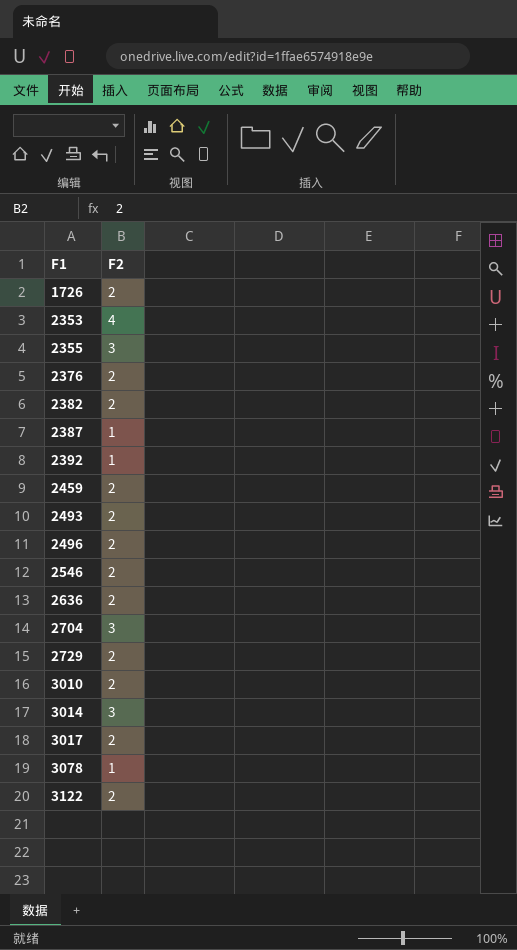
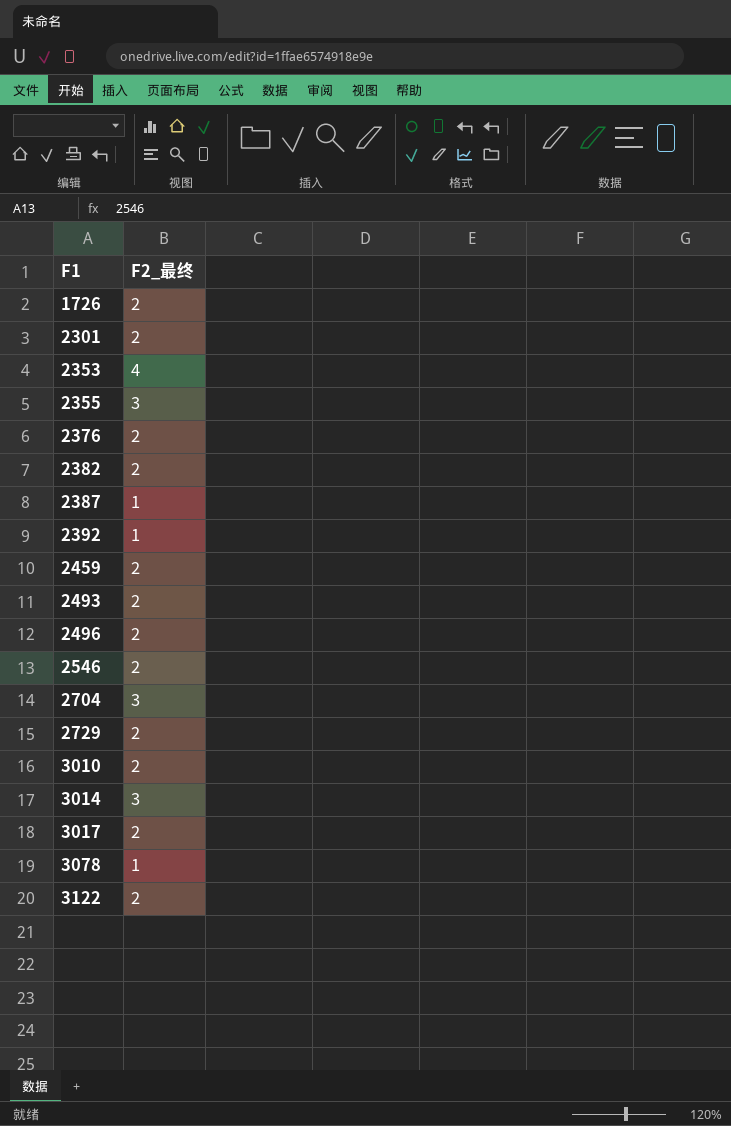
column name: F2 -> F2_最终
row 2636: 2 -> none
row 2301: none -> 2

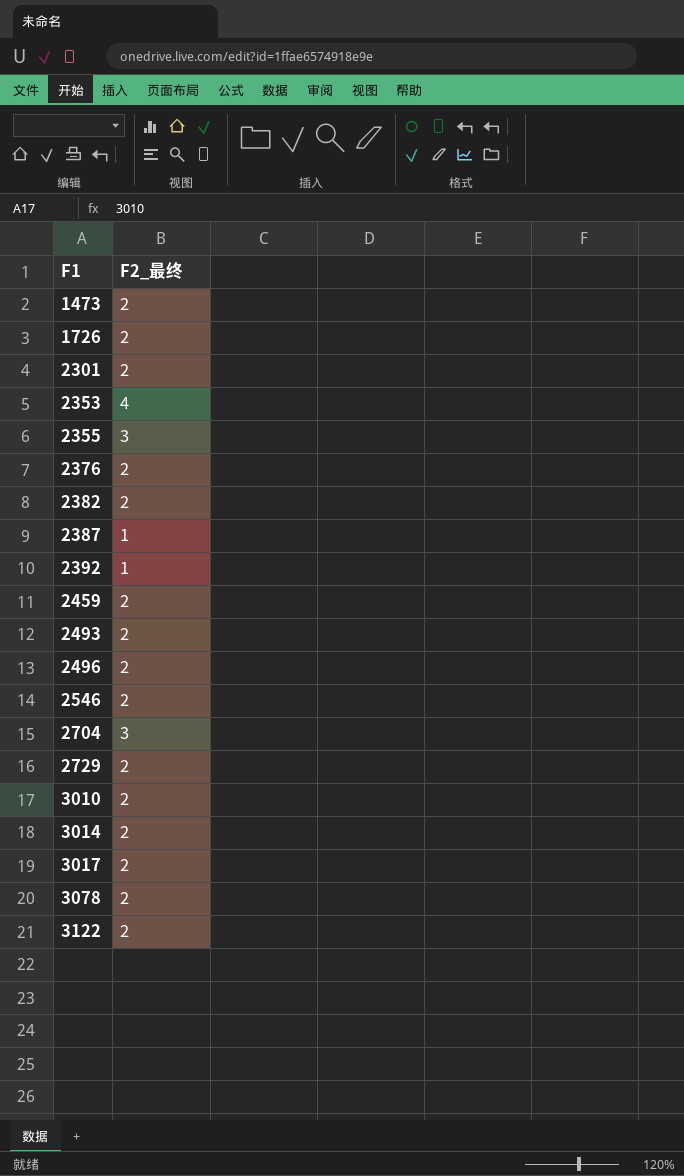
row 1473: none -> 2
3014 | F2_最终: 3 -> 2
3078 | F2_最终: 1 -> 2

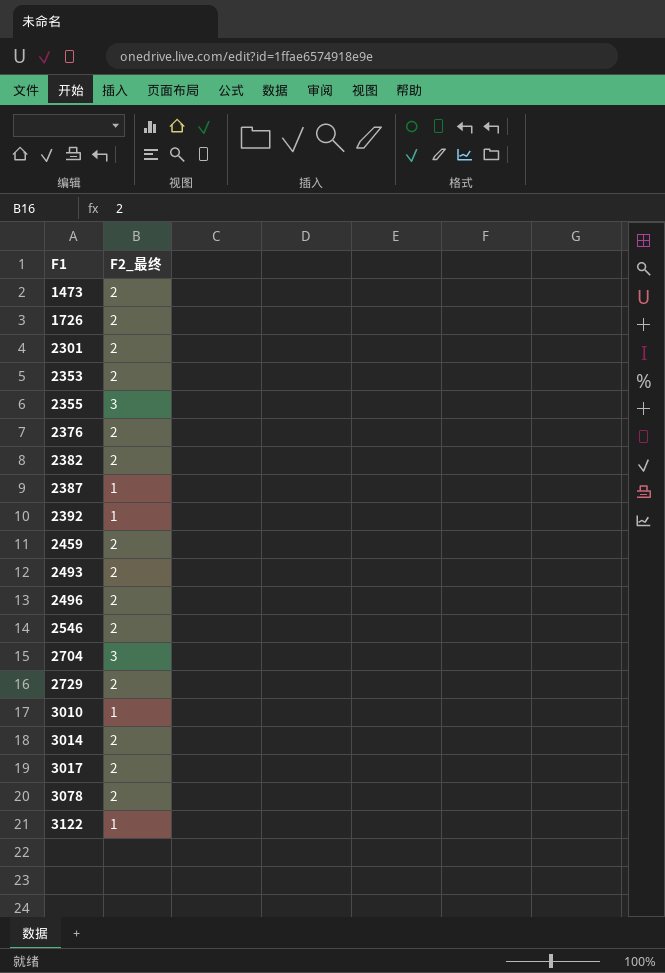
2353 | F2_最终: 4 -> 2
3010 | F2_最终: 2 -> 1
3122 | F2_最终: 2 -> 1

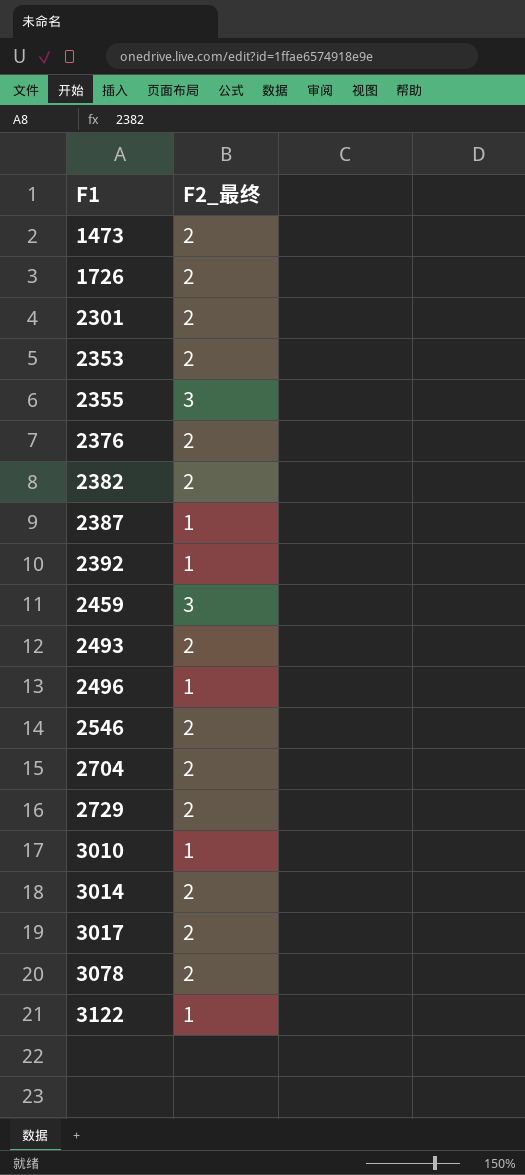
2459 | F2_最终: 2 -> 3
2496 | F2_最终: 2 -> 1
2704 | F2_最终: 3 -> 2

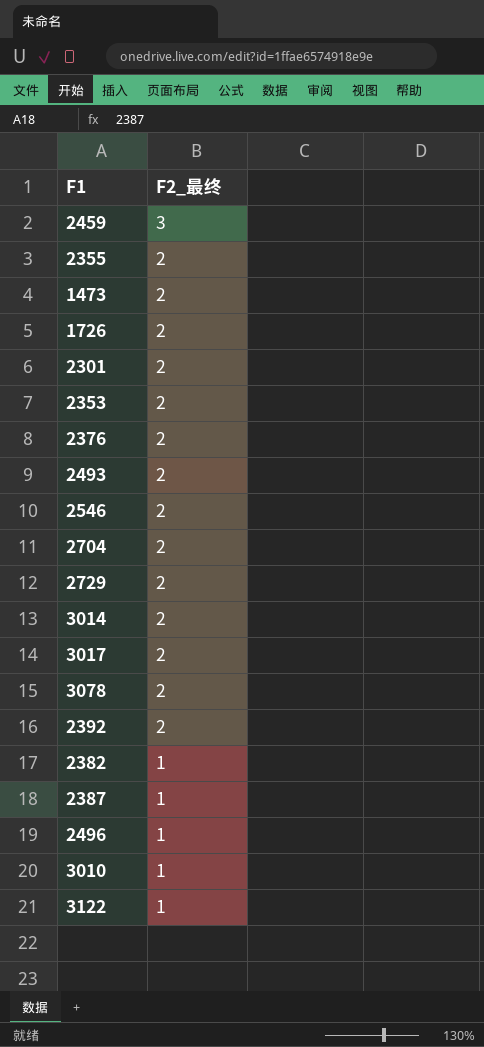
row order: F1 ascending -> F2_最终 descending
2355 | F2_最终: 3 -> 2
2392 | F2_最终: 1 -> 2
2382 | F2_最终: 2 -> 1

